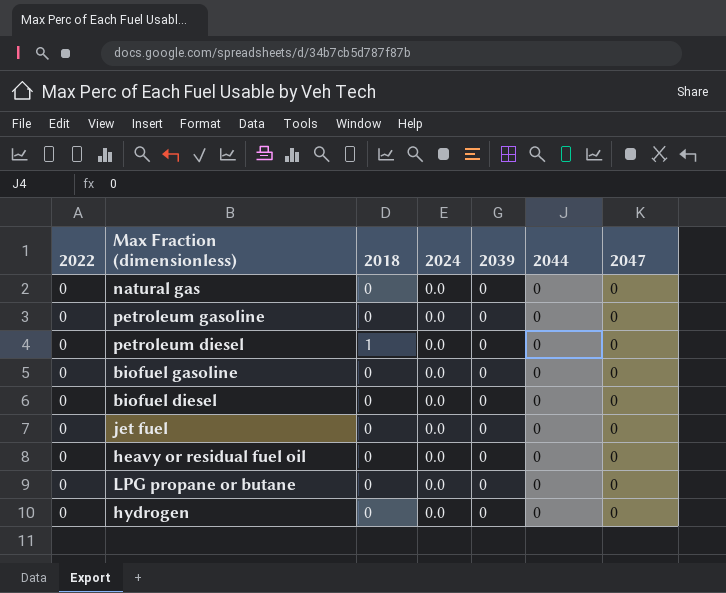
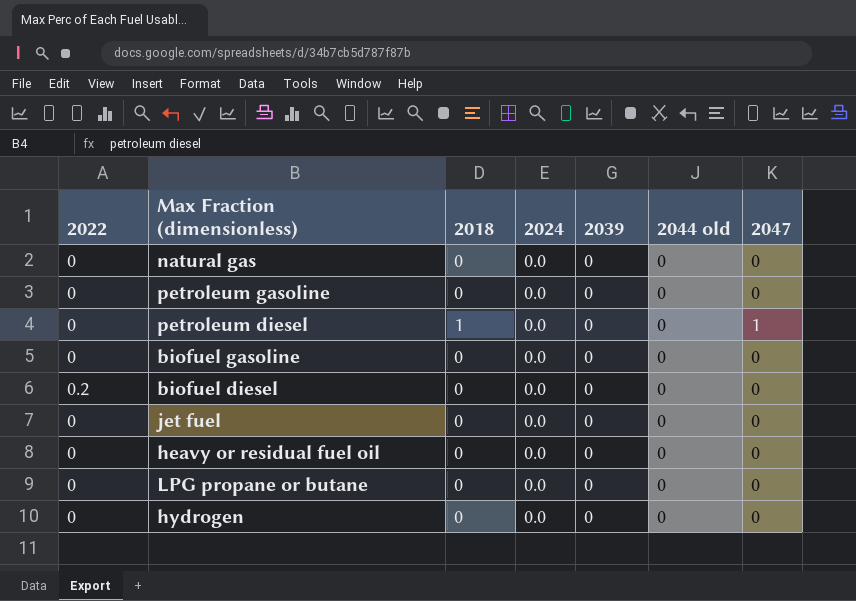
column name: 2044 -> 2044 old
petroleum diesel | 2047: 0 -> 1
biofuel diesel | 2022: 0 -> 0.2

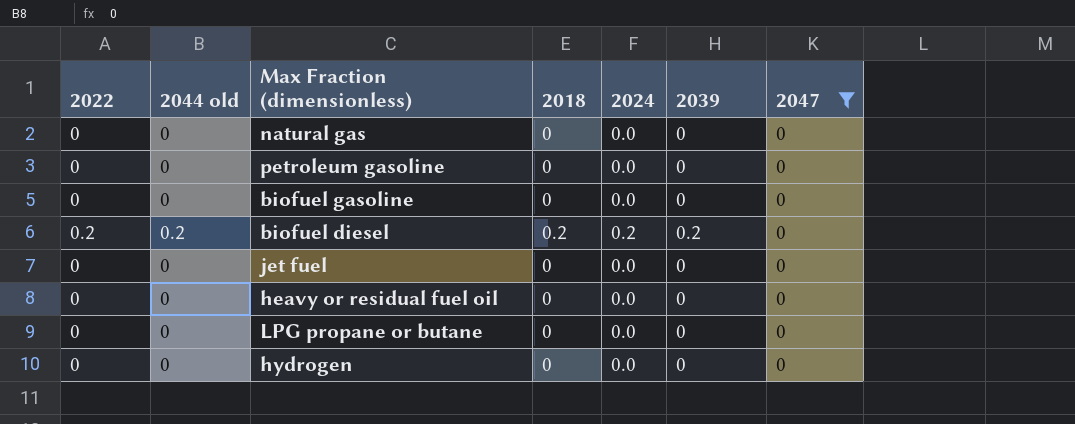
filter: none -> 2047 = 0
column 2044 old | position: 6 -> 2
biofuel diesel | 2044 old: 0 -> 0.2
biofuel diesel | 2018: 0 -> 0.2
biofuel diesel | 2024: 0.0 -> 0.2
biofuel diesel | 2039: 0 -> 0.2

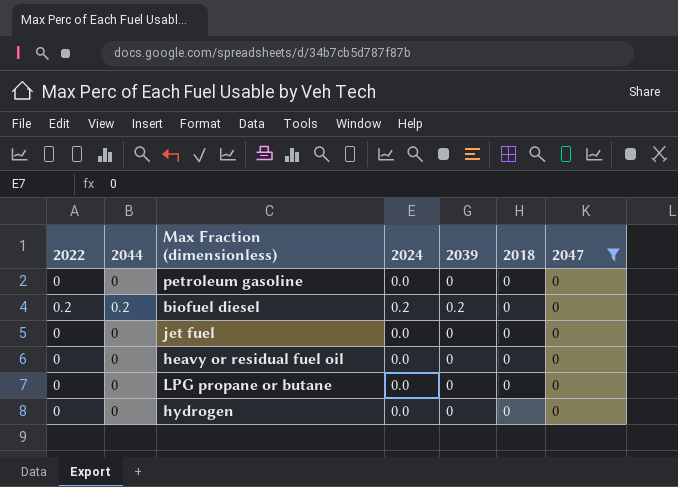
column name: 2044 old -> 2044
column 2018 | position: 4 -> 6
row natural gas: 0 | 0 | 0 | 0.0 | 0 | 0 -> none
row biofuel gasoline: 0 | 0 | 0 | 0.0 | 0 | 0 -> none
biofuel diesel | 2018: 0.2 -> 0

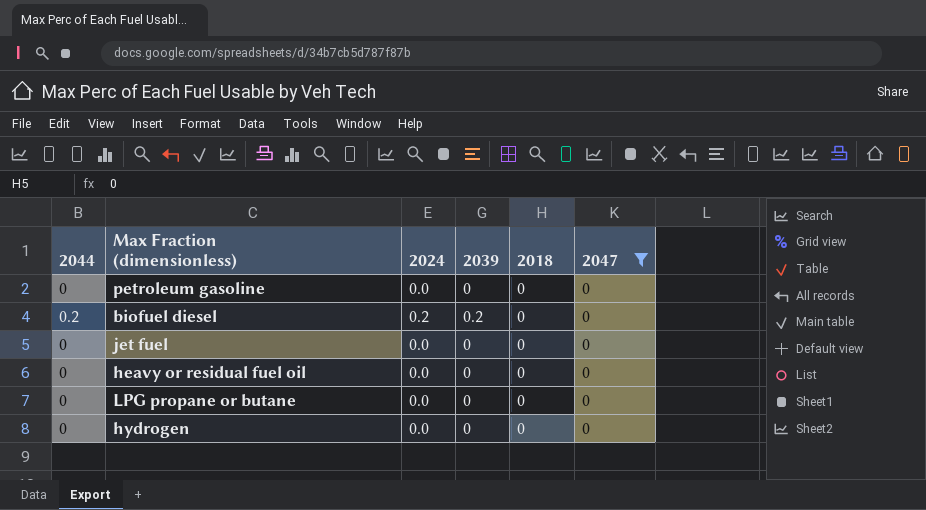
column 2022 | position: 1 -> none

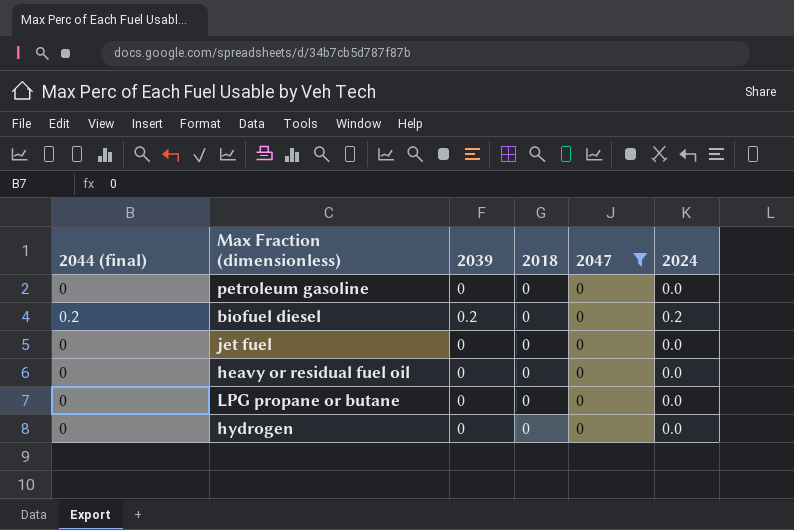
column name: 2044 -> 2044 (final)
column 2024 | position: 3 -> 6

